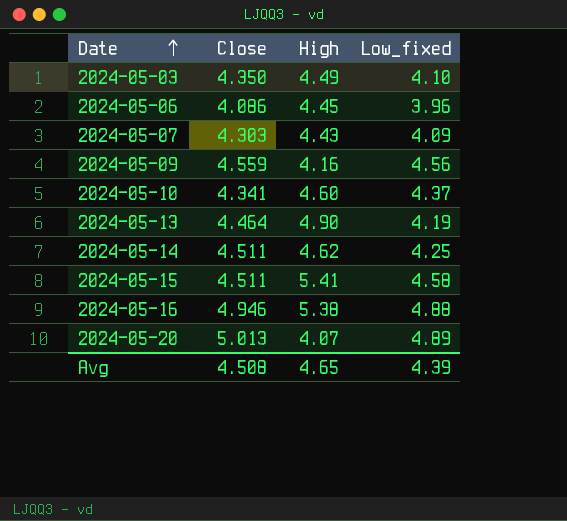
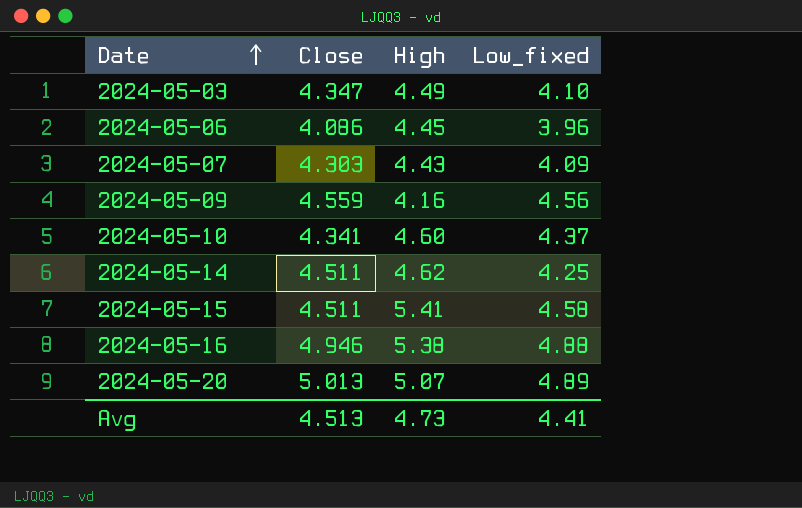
row 2024-05-13: 4.464 | 4.90 | 4.19 -> none
2024-05-03 | Close: 4.350 -> 4.347
2024-05-20 | High: 4.07 -> 5.07
Avg | Close: 4.508 -> 4.513
Avg | High: 4.65 -> 4.73
Avg | Low_fixed: 4.39 -> 4.41

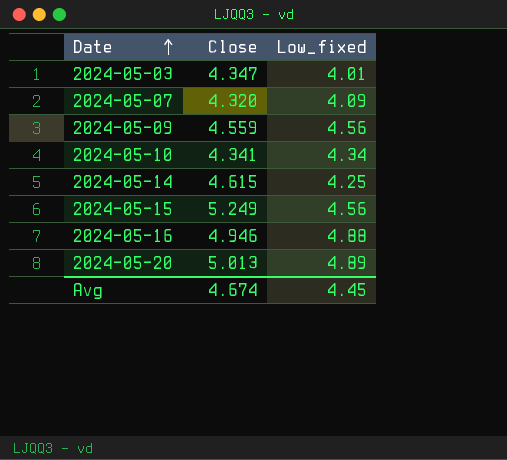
column High | position: 3 -> none
row 2024-05-06: 4.086 | 4.45 | 3.96 -> none
2024-05-03 | Low_fixed: 4.10 -> 4.01
2024-05-07 | Close: 4.303 -> 4.320
2024-05-10 | Low_fixed: 4.37 -> 4.34
2024-05-14 | Close: 4.511 -> 4.615
2024-05-15 | Close: 4.511 -> 5.249
2024-05-15 | Low_fixed: 4.58 -> 4.56
Avg | Close: 4.513 -> 4.674
Avg | Low_fixed: 4.41 -> 4.45

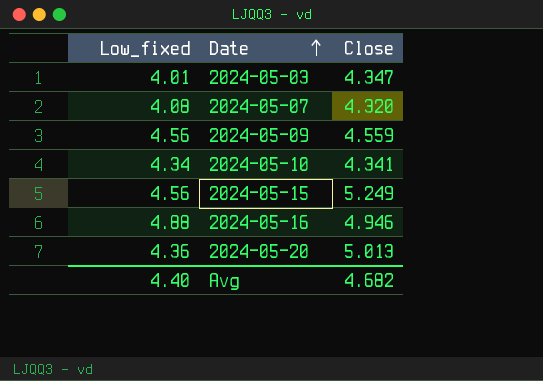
column Low_fixed | position: 3 -> 1
row 2024-05-14: 4.615 | 4.25 -> none
2024-05-07 | Low_fixed: 4.09 -> 4.08
2024-05-20 | Low_fixed: 4.89 -> 4.36
Avg | Low_fixed: 4.45 -> 4.40
Avg | Close: 4.674 -> 4.682

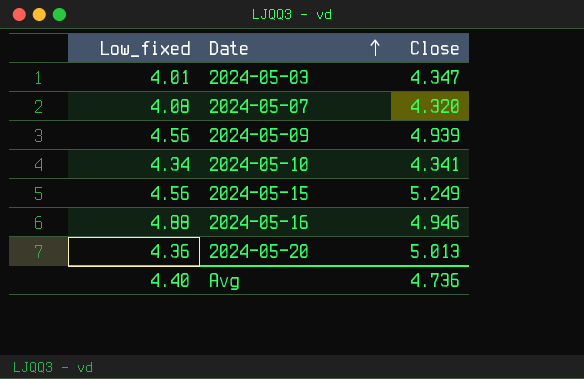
2024-05-09 | Close: 4.559 -> 4.939
Avg | Close: 4.682 -> 4.736

